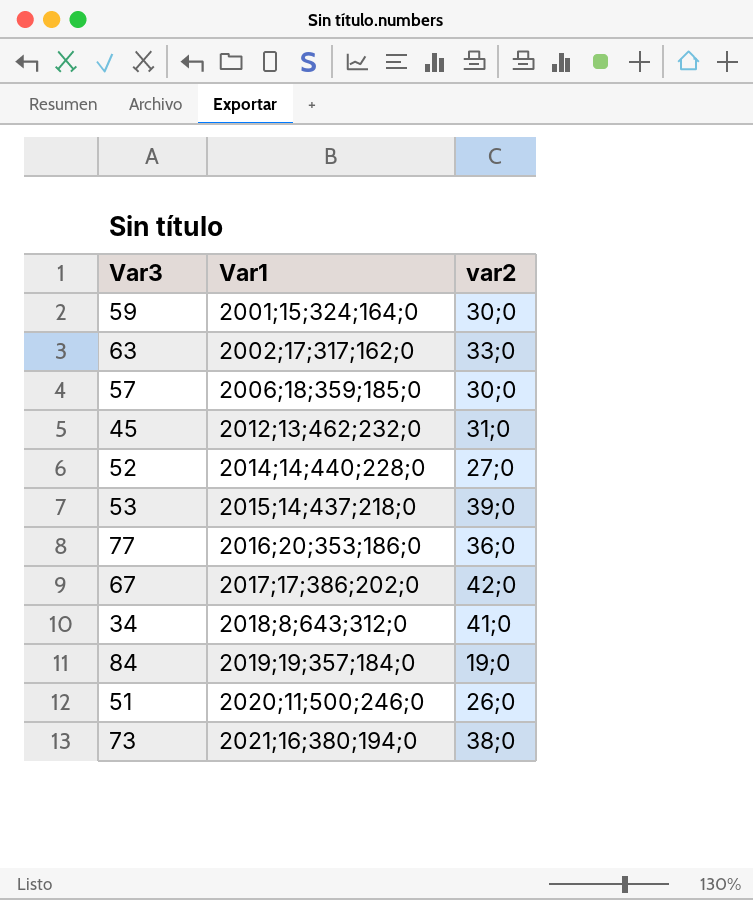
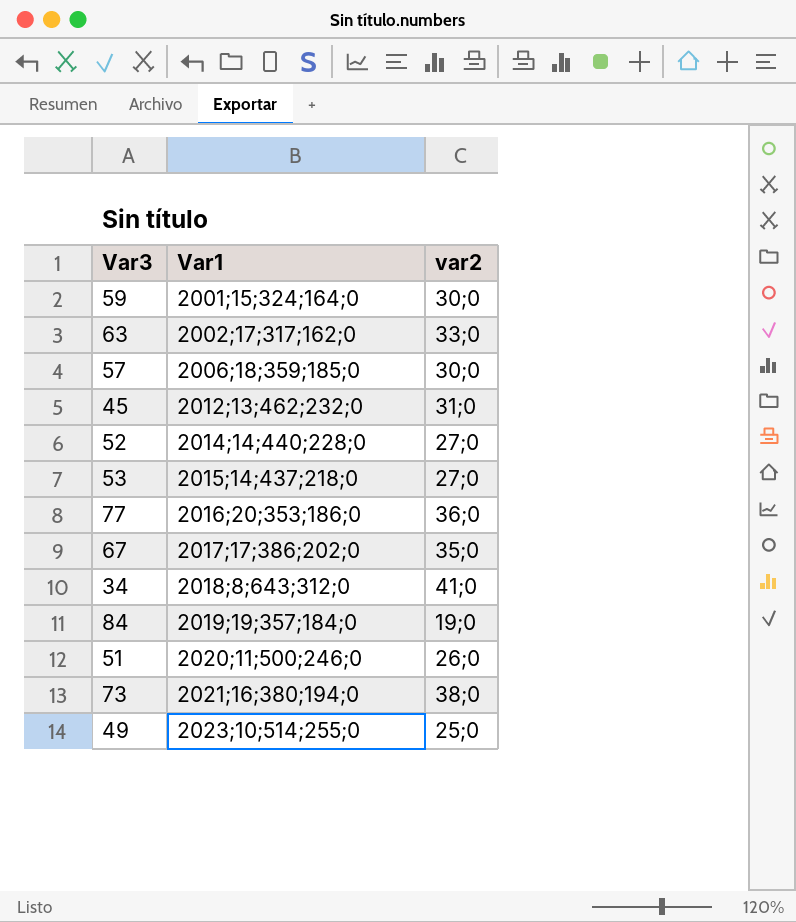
53 | var2: 39;0 -> 27;0
67 | var2: 42;0 -> 35;0
row 49: none -> 2023;10;514;255;0 | 25;0

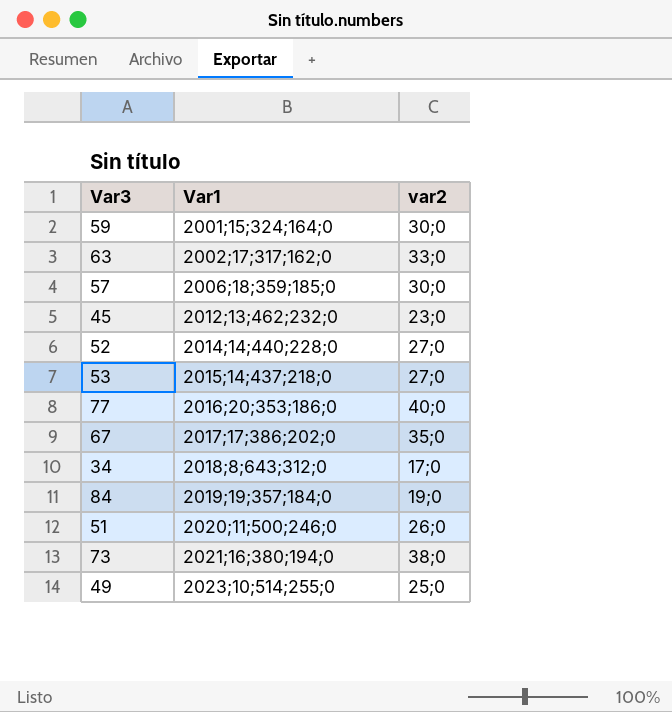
45 | var2: 31;0 -> 23;0
77 | var2: 36;0 -> 40;0
34 | var2: 41;0 -> 17;0

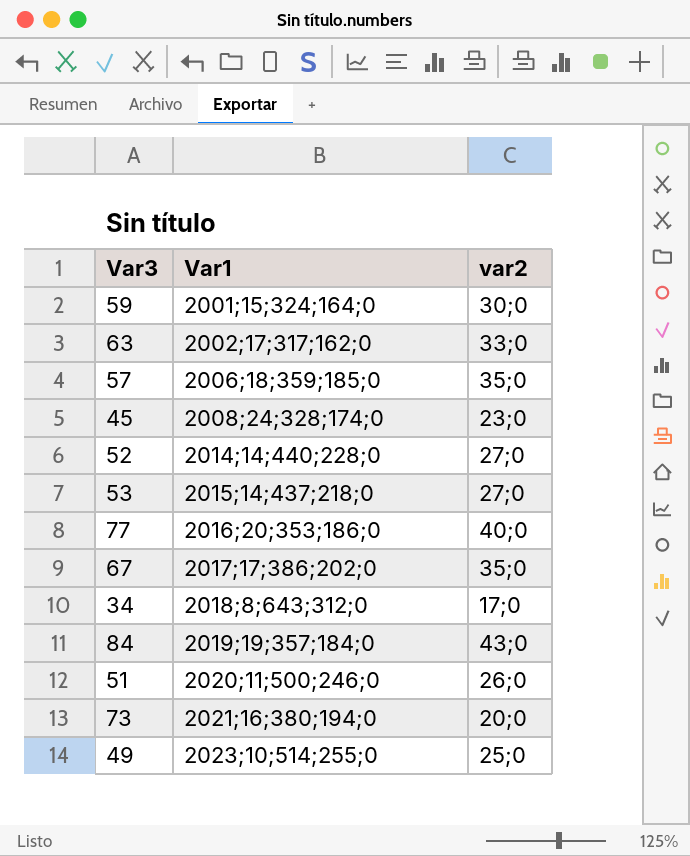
57 | var2: 30;0 -> 35;0
45 | Var1: 2012;13;462;232;0 -> 2008;24;328;174;0
84 | var2: 19;0 -> 43;0
73 | var2: 38;0 -> 20;0

